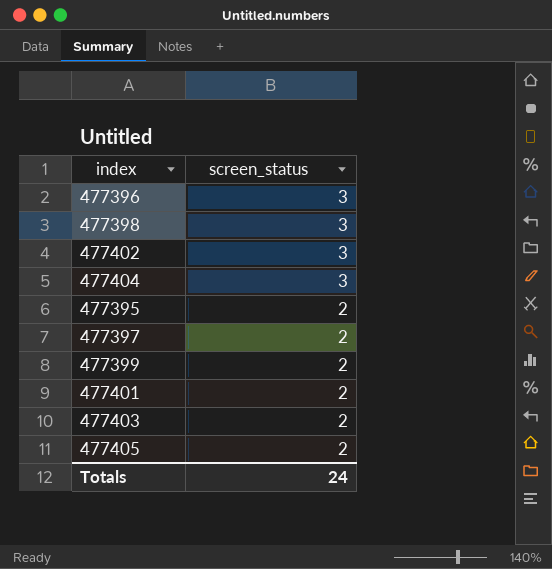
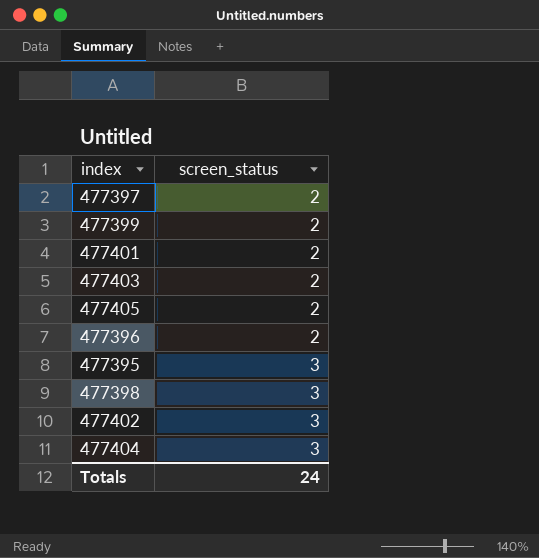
row order: screen_status descending -> screen_status ascending
477396 | screen_status: 3 -> 2
477395 | screen_status: 2 -> 3

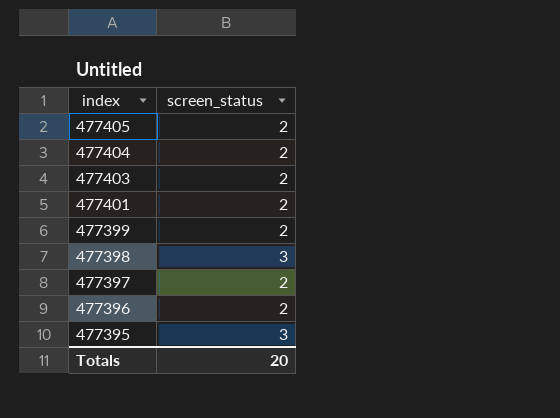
row order: screen_status ascending -> index descending
row 477402: 3 -> none
477404 | screen_status: 3 -> 2
Totals | screen_status: 24 -> 20

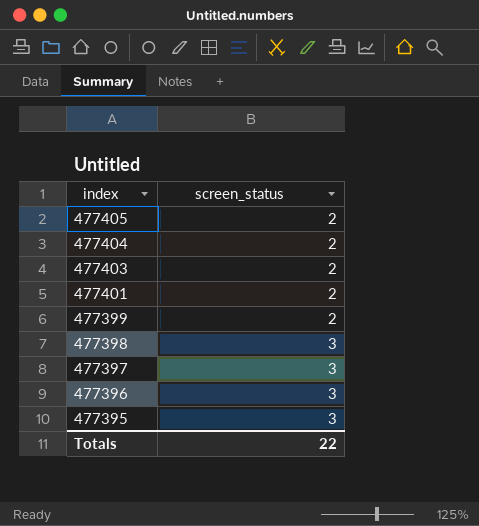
477397 | screen_status: 2 -> 3
477396 | screen_status: 2 -> 3
Totals | screen_status: 20 -> 22

